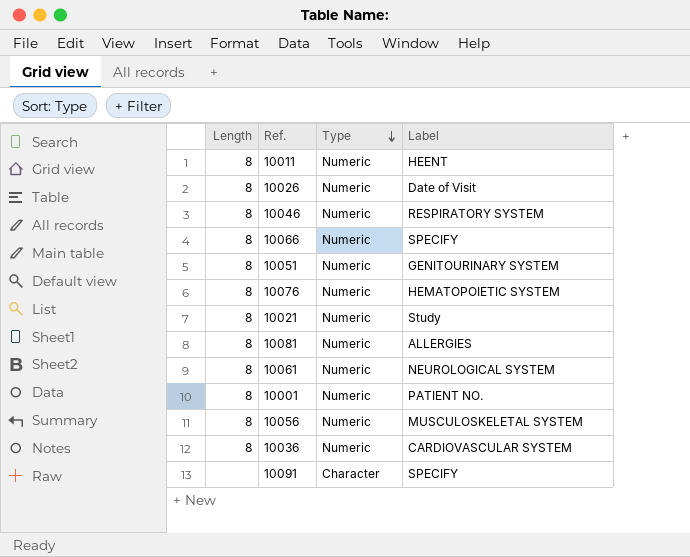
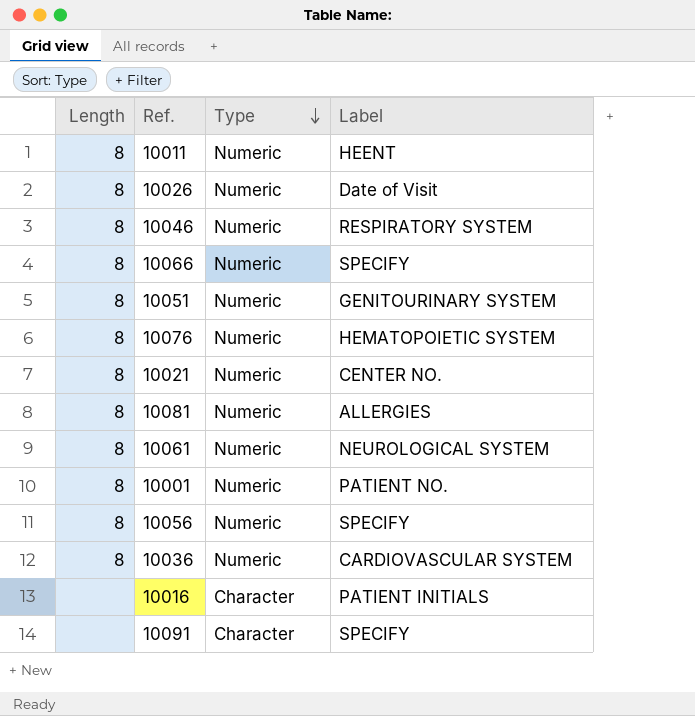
10021 | Label: Study -> CENTER NO.
10056 | Label: MUSCULOSKELETAL SYSTEM -> SPECIFY
row 10016: none -> none | Character | PATIENT INITIALS

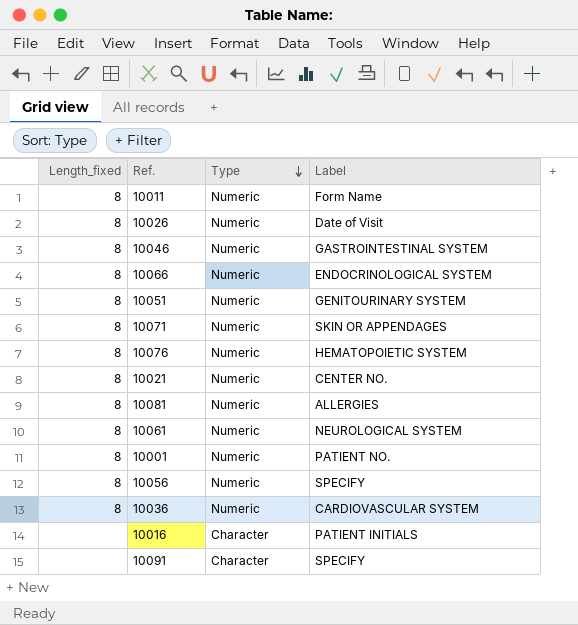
column name: Length -> Length_fixed
10011 | Label: HEENT -> Form Name
10046 | Label: RESPIRATORY SYSTEM -> GASTROINTESTINAL SYSTEM
10066 | Label: SPECIFY -> ENDOCRINOLOGICAL SYSTEM
row 10071: none -> 8 | Numeric | SKIN OR APPENDAGES

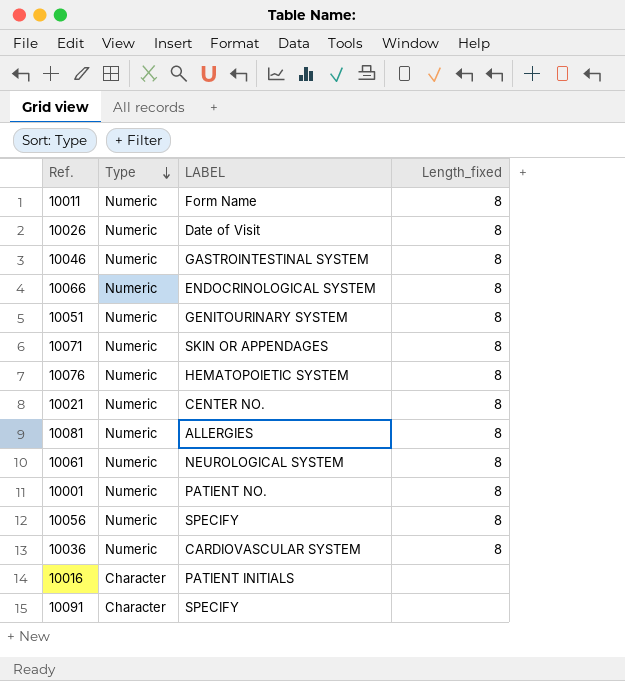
column name: Label -> LABEL
column Length_fixed | position: 1 -> 4

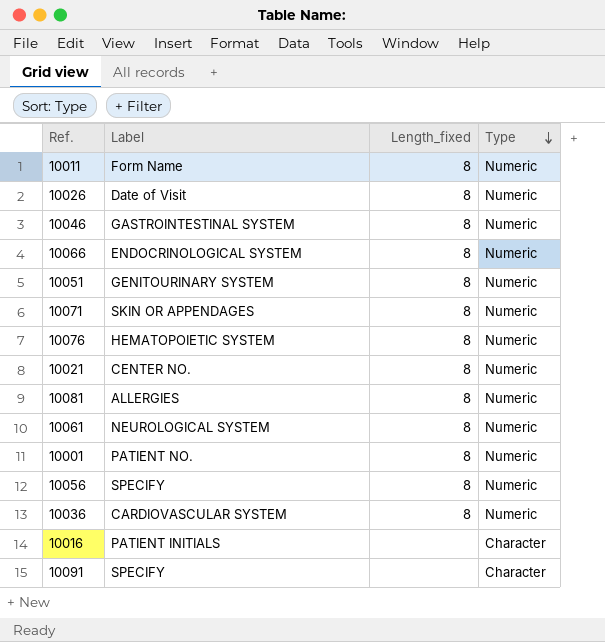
column name: LABEL -> Label
column Type | position: 2 -> 4

